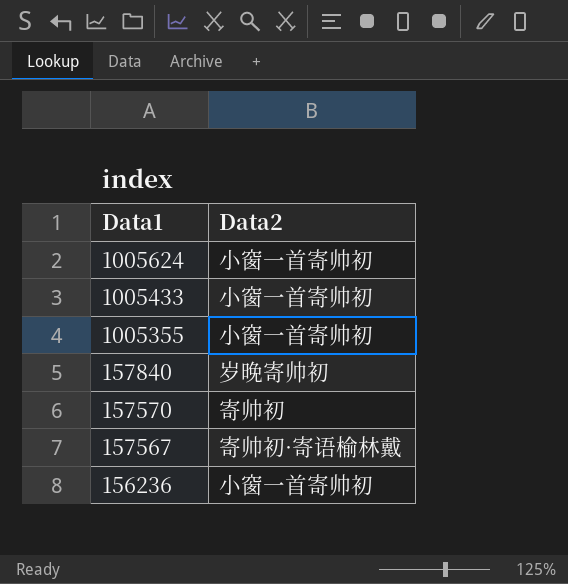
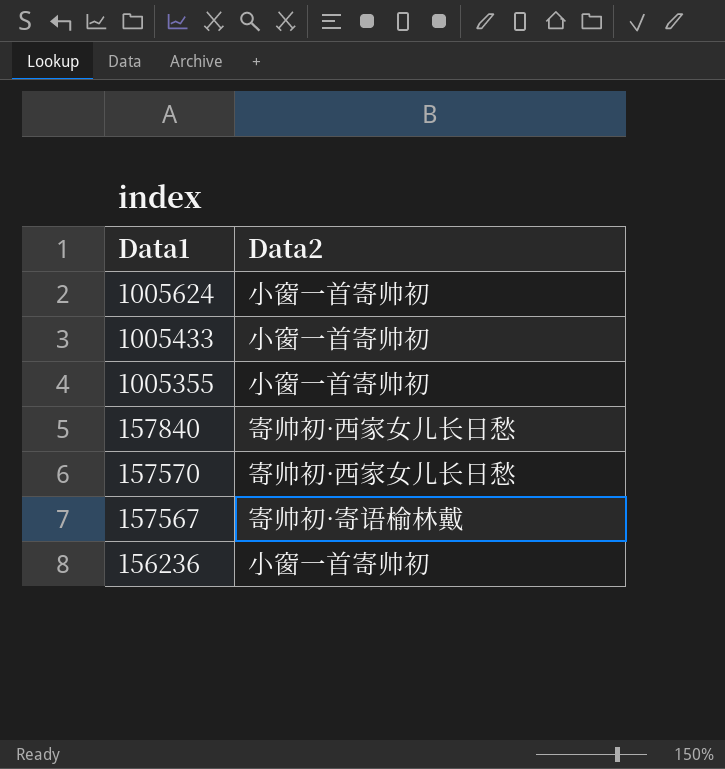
157840 | Data2: 岁晚寄帅初 -> 寄帅初·西家女儿长日愁
157570 | Data2: 寄帅初 -> 寄帅初·西家女儿长日愁

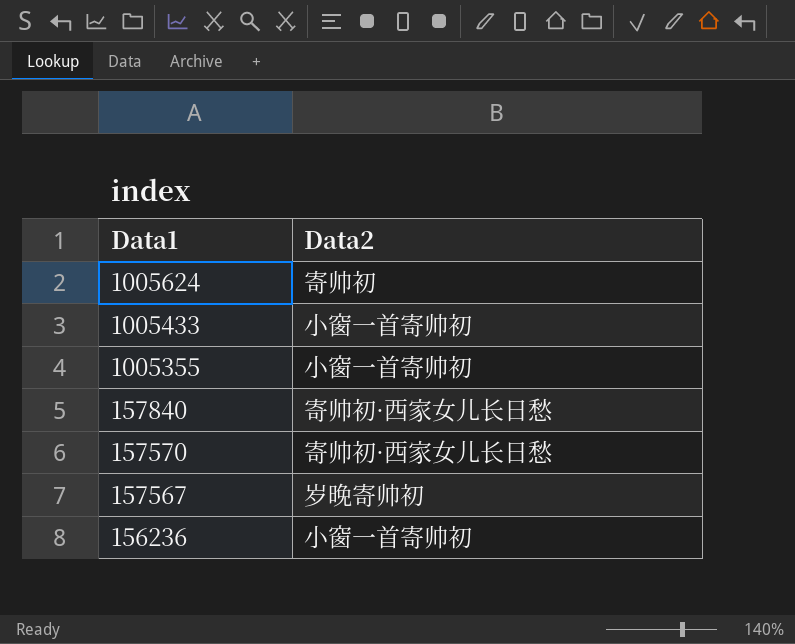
1005624 | Data2: 小窗一首寄帅初 -> 寄帅初
157567 | Data2: 寄帅初·寄语榆林戴 -> 岁晚寄帅初

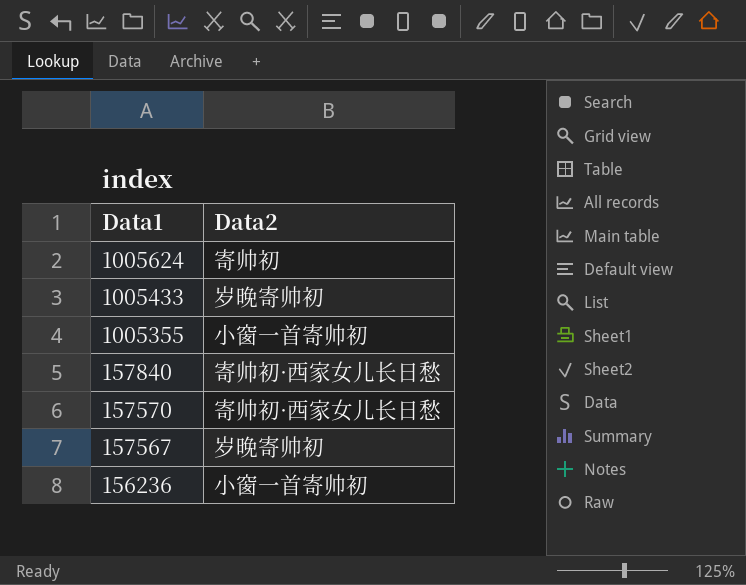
1005433 | Data2: 小窗一首寄帅初 -> 岁晚寄帅初

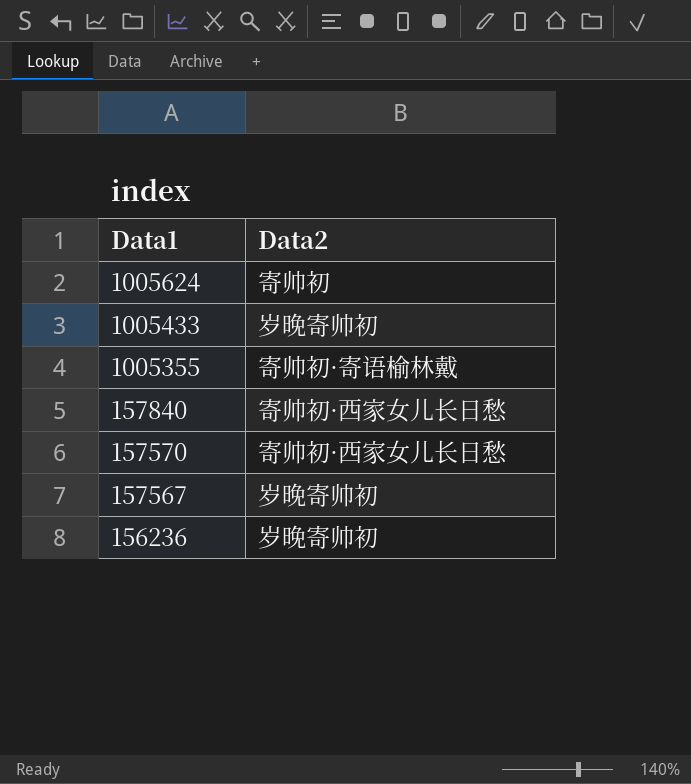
1005355 | Data2: 小窗一首寄帅初 -> 寄帅初·寄语榆林戴
156236 | Data2: 小窗一首寄帅初 -> 岁晚寄帅初

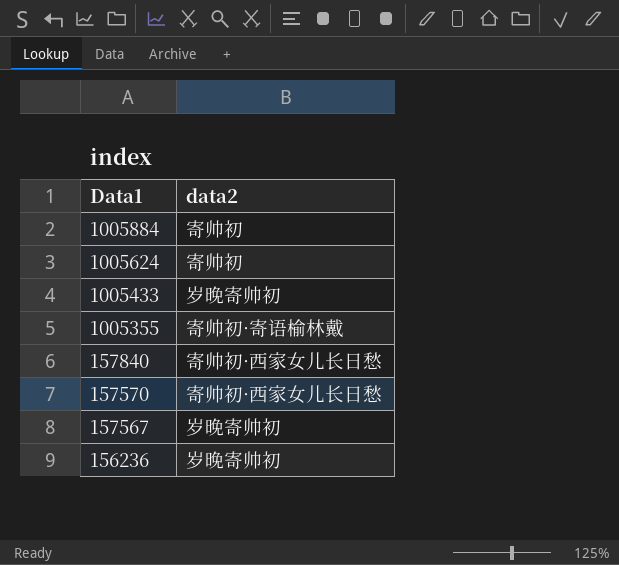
column name: Data2 -> data2
row 1005884: none -> 寄帅初

